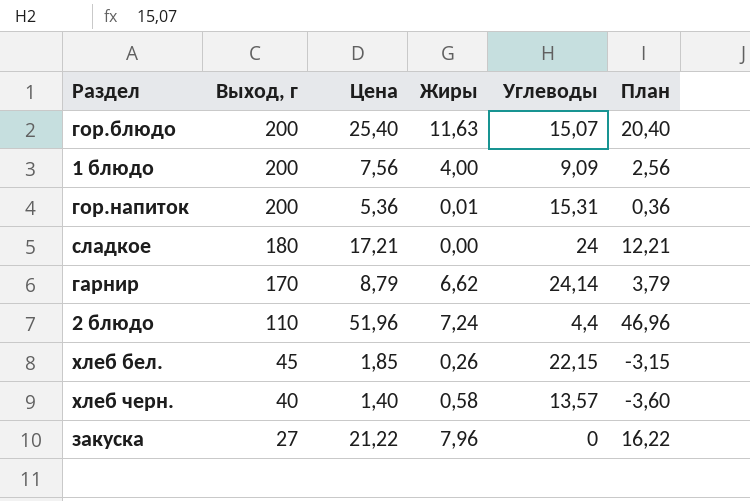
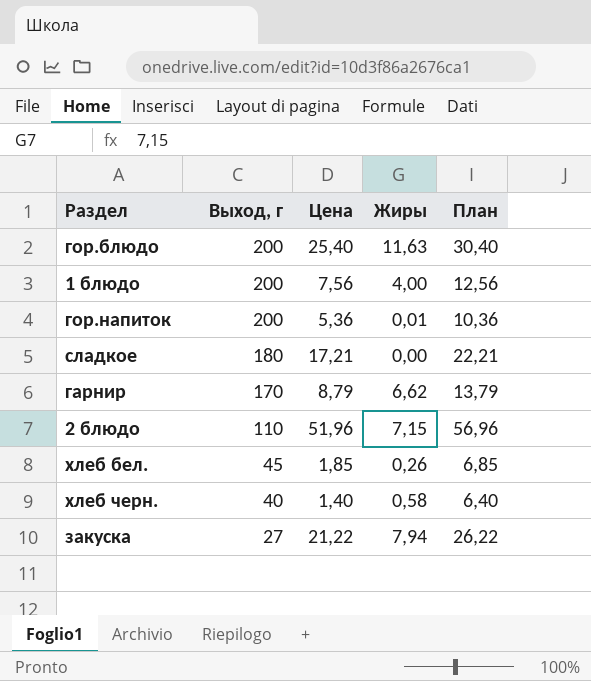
column Углеводы | position: 5 -> none
column План | formula: [Цена] - 5 -> [Цена] + 5
2 блюдо | Жиры: 7,24 -> 7,15
закуска | Жиры: 7,96 -> 7,94

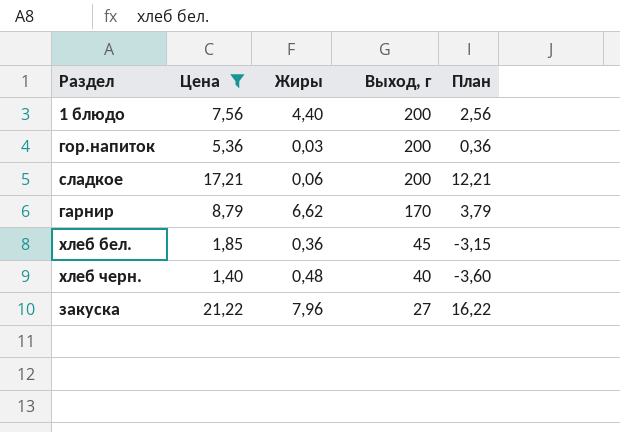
filter: none -> Цена <= 21,22
column Выход, г | position: 2 -> 4
column План | formula: [Цена] + 5 -> [Цена] - 5
1 блюдо | Жиры: 4,00 -> 4,40
гор.напиток | Жиры: 0,01 -> 0,03
сладкое | Жиры: 0,00 -> 0,06
сладкое | Выход, г: 180 -> 200
хлеб бел. | Жиры: 0,26 -> 0,36
хлеб черн. | Жиры: 0,58 -> 0,48
закуска | Жиры: 7,94 -> 7,96

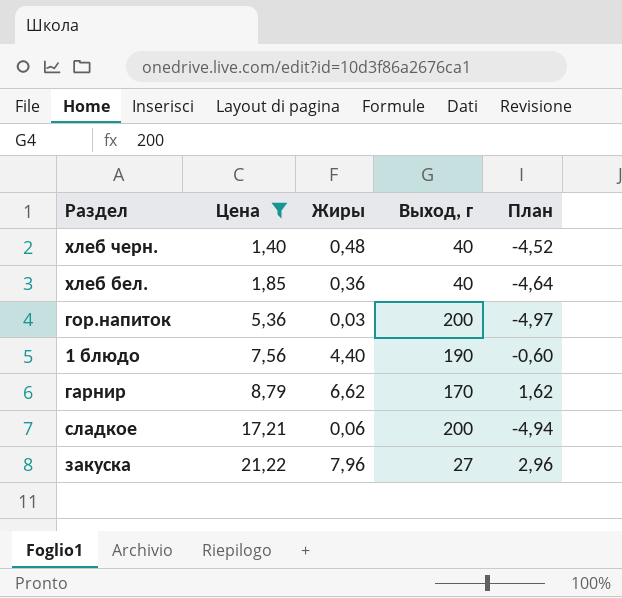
row order: Выход, г descending -> Цена ascending
column План | formula: [Цена] - 5 -> [Жиры] - 5
хлеб бел. | Выход, г: 45 -> 40
1 блюдо | Выход, г: 200 -> 190

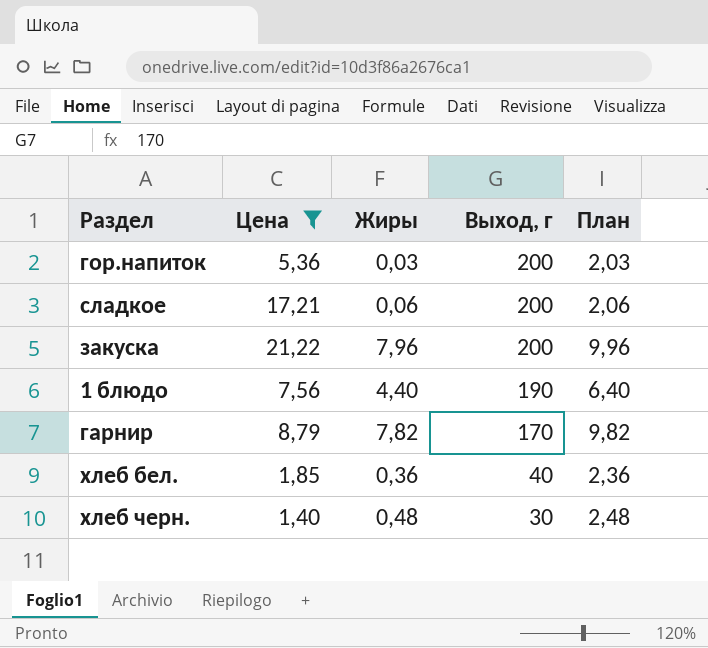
row order: Цена ascending -> Выход, г descending
column План | formula: [Жиры] - 5 -> [Жиры] + 2
закуска | Выход, г: 27 -> 200
гарнир | Жиры: 6,62 -> 7,82
хлеб черн. | Выход, г: 40 -> 30

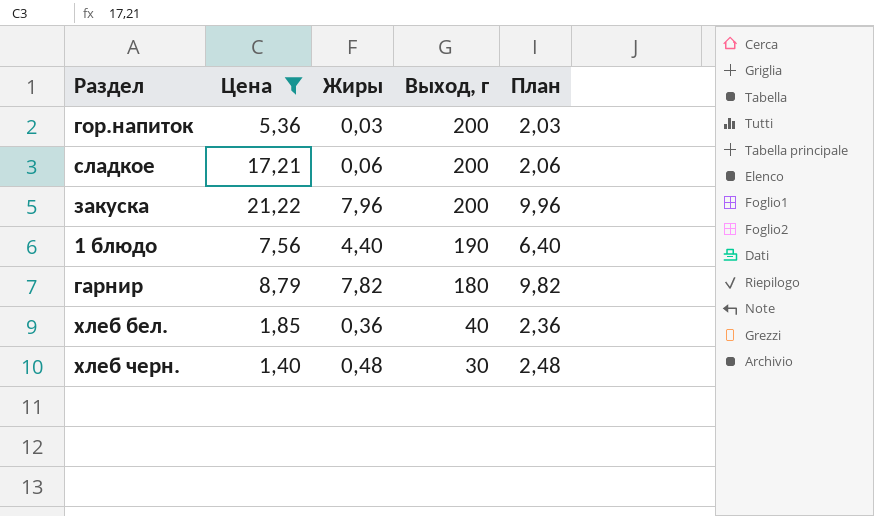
гарнир | Выход, г: 170 -> 180

